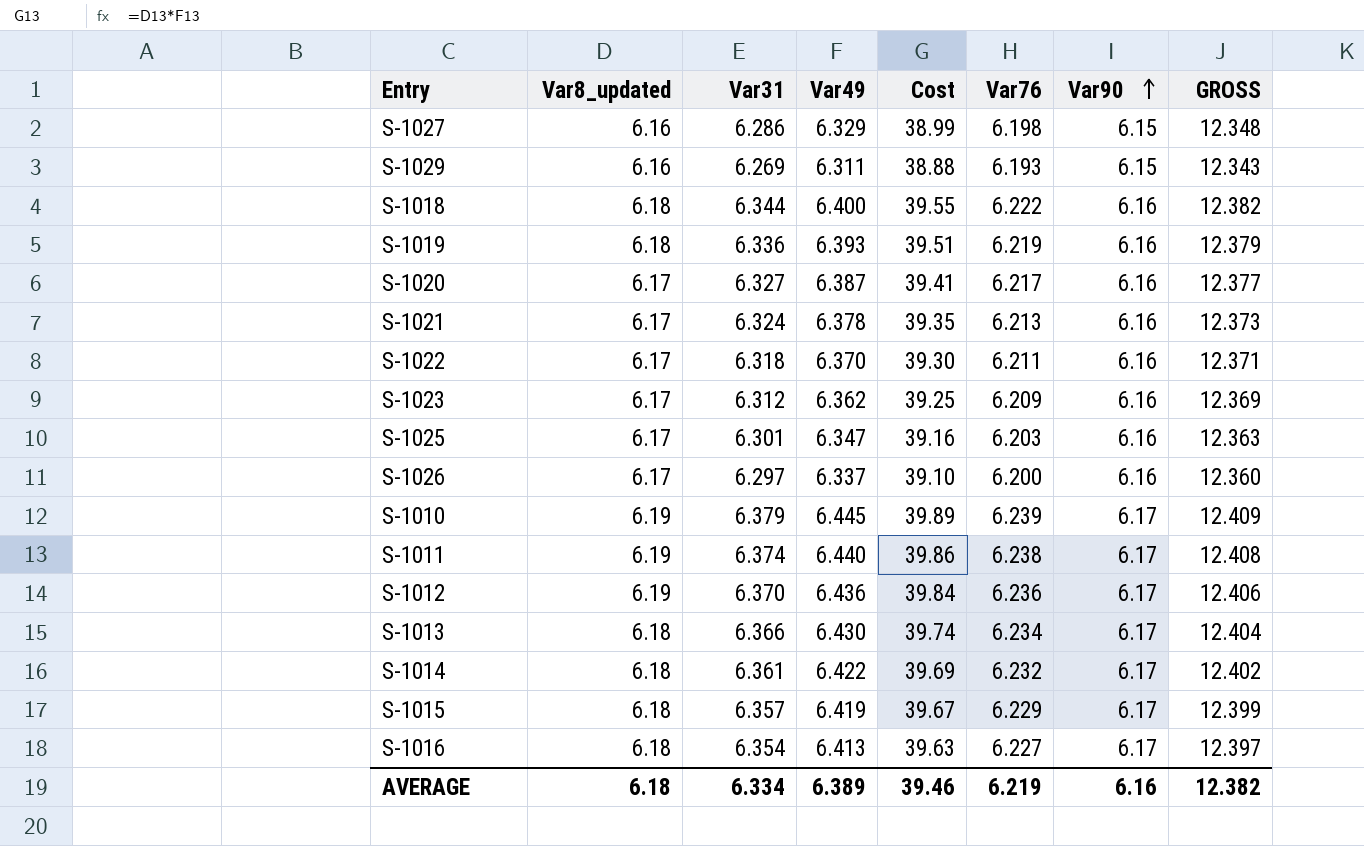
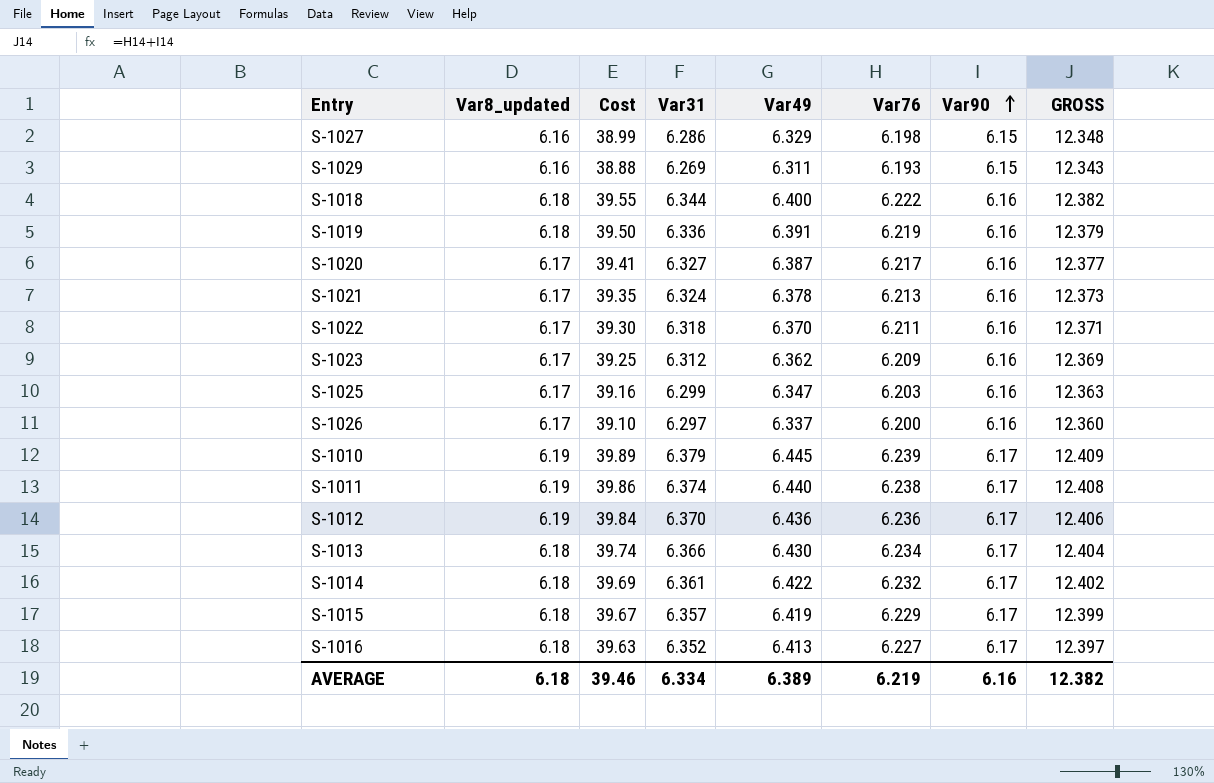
column Cost | position: 5 -> 3
S-1019 | Cost: 39.51 -> 39.50
S-1019 | Var49: 6.393 -> 6.391
S-1025 | Var31: 6.301 -> 6.299
S-1016 | Var31: 6.354 -> 6.352

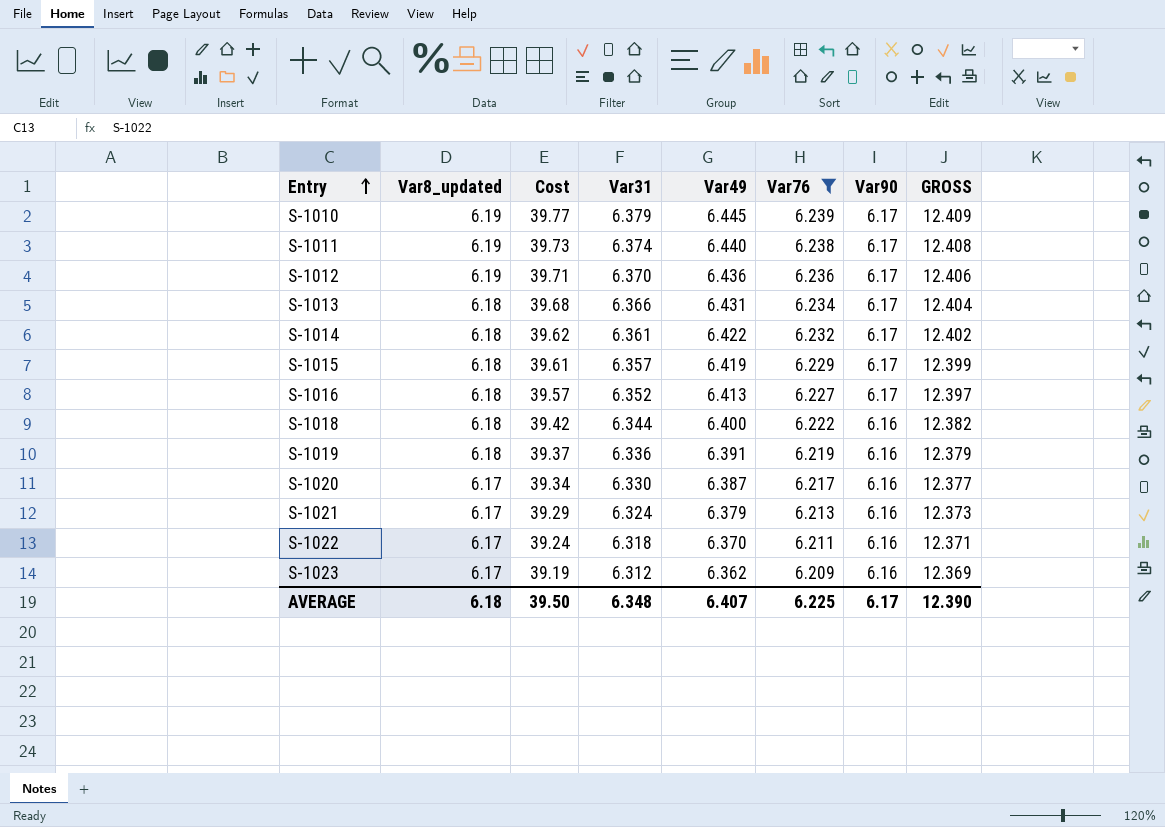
filter: none -> Var76 >= 6.209
row order: Var90 ascending -> Entry ascending
column Cost | formula: [Var8_updated] * [Var49] -> [Var49] * [Var90]
S-1013 | Var49: 6.430 -> 6.431
S-1020 | Var31: 6.327 -> 6.330
S-1021 | Var49: 6.378 -> 6.379
AVERAGE | Cost: 39.46 -> 39.50
AVERAGE | Var31: 6.334 -> 6.348
AVERAGE | Var49: 6.389 -> 6.407
AVERAGE | Var76: 6.219 -> 6.225
AVERAGE | Var90: 6.16 -> 6.17
AVERAGE | GROSS: 12.382 -> 12.390

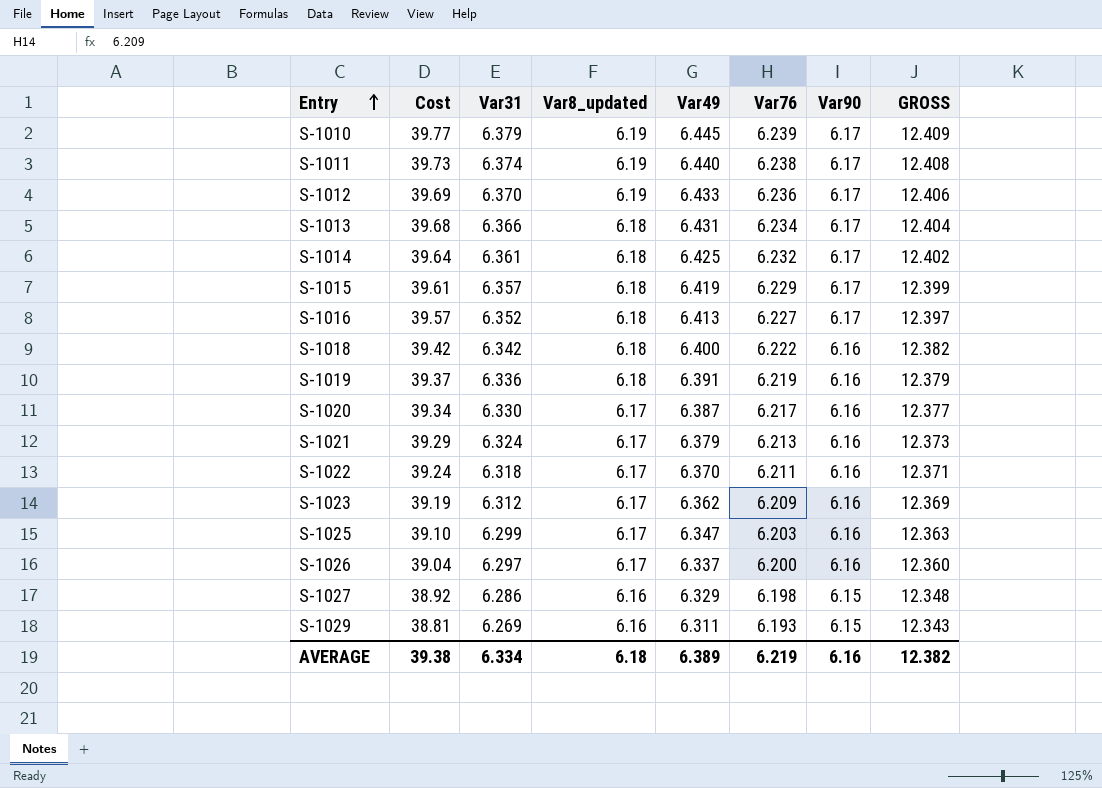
filter: Var76 >= 6.209 -> none
column Var8_updated | position: 2 -> 4
S-1012 | Cost: 39.71 -> 39.69
S-1012 | Var49: 6.436 -> 6.433
S-1014 | Cost: 39.62 -> 39.64
S-1014 | Var49: 6.422 -> 6.425
S-1018 | Var31: 6.344 -> 6.342
AVERAGE | Cost: 39.50 -> 39.38
AVERAGE | Var31: 6.348 -> 6.334
AVERAGE | Var49: 6.407 -> 6.389
AVERAGE | Var76: 6.225 -> 6.219
AVERAGE | Var90: 6.17 -> 6.16
AVERAGE | GROSS: 12.390 -> 12.382

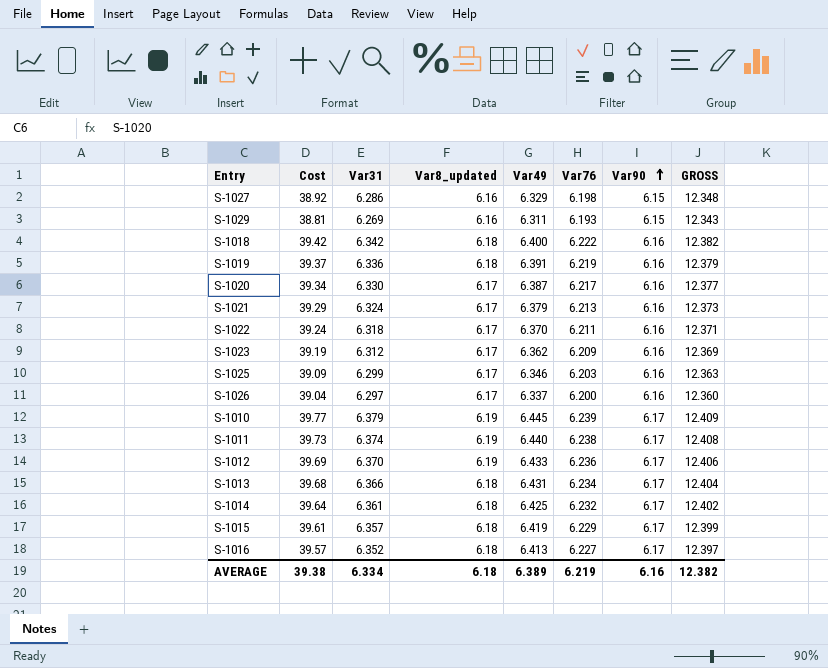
row order: Entry ascending -> Var90 ascending
S-1025 | Cost: 39.10 -> 39.09
S-1025 | Var49: 6.347 -> 6.346

